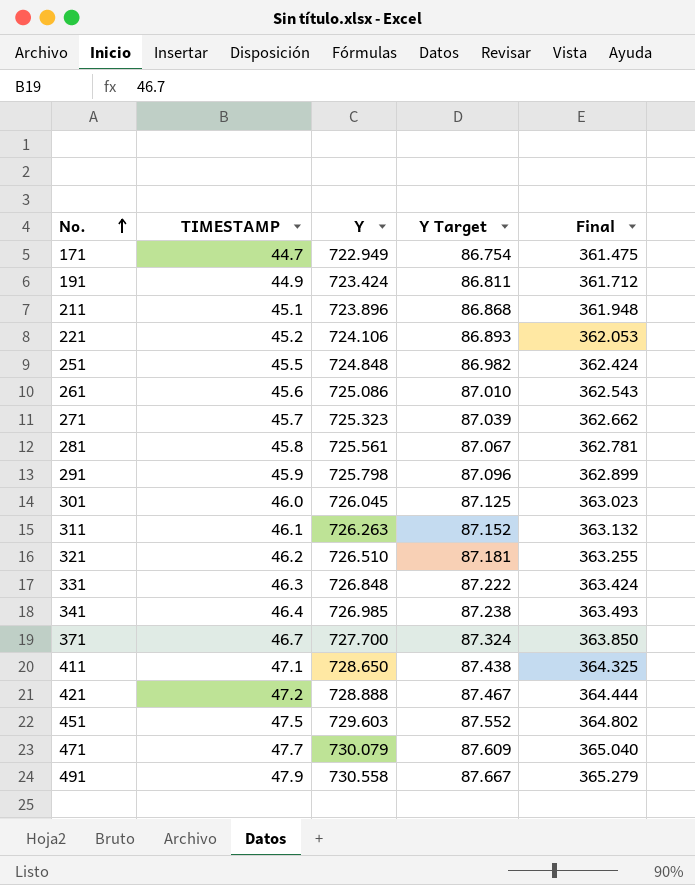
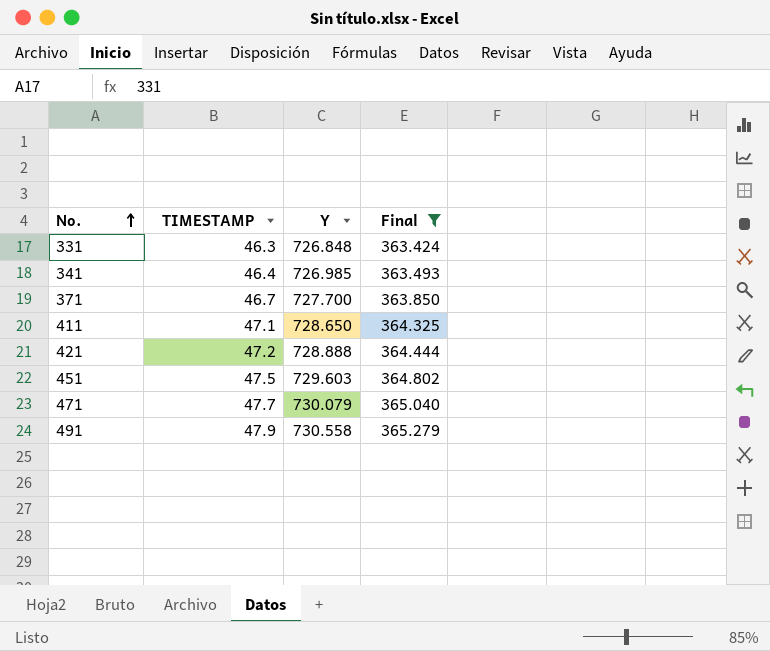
filter: none -> Final >= 363.424
column Y Target | formula: [Y] * 0.12 -> none

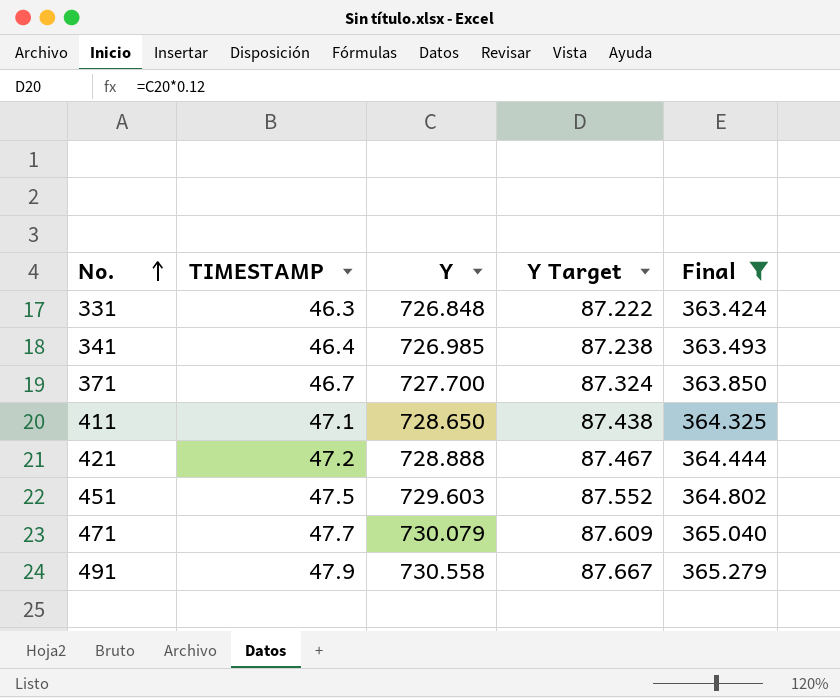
column Y Target | formula: none -> [Y] * 0.12

